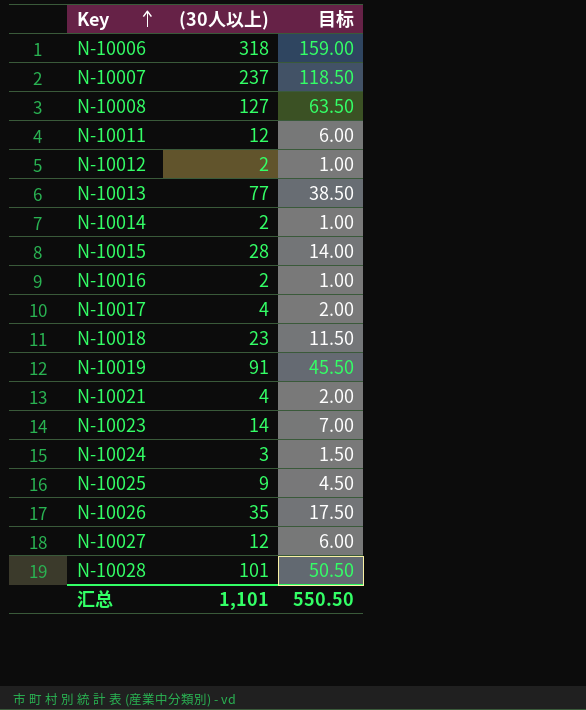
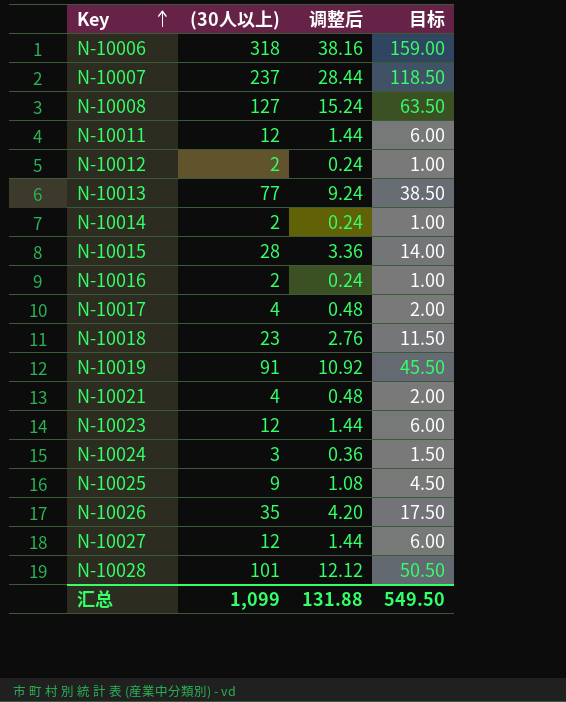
column 调整后 | formula: none -> [(30人以上)] * 0.12
N-10023 | (30人以上): 14 -> 12
N-10023 | 目标: 7.00 -> 6.00
汇总 | (30人以上): 1,101 -> 1,099
汇总 | 目标: 550.50 -> 549.50

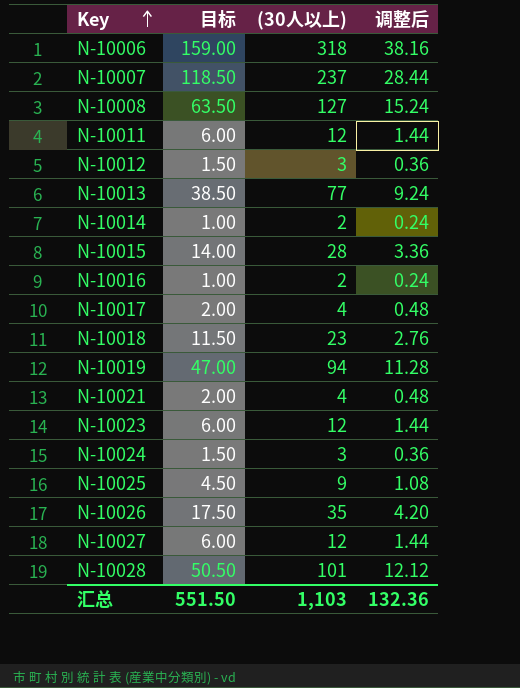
column 目标 | position: 4 -> 2
N-10012 | 目标: 1.00 -> 1.50
N-10012 | (30人以上): 2 -> 3
N-10012 | 调整后: 0.24 -> 0.36
N-10019 | 目标: 45.50 -> 47.00
N-10019 | (30人以上): 91 -> 94
N-10019 | 调整后: 10.92 -> 11.28
汇总 | 目标: 549.50 -> 551.50
汇总 | (30人以上): 1,099 -> 1,103
汇总 | 调整后: 131.88 -> 132.36

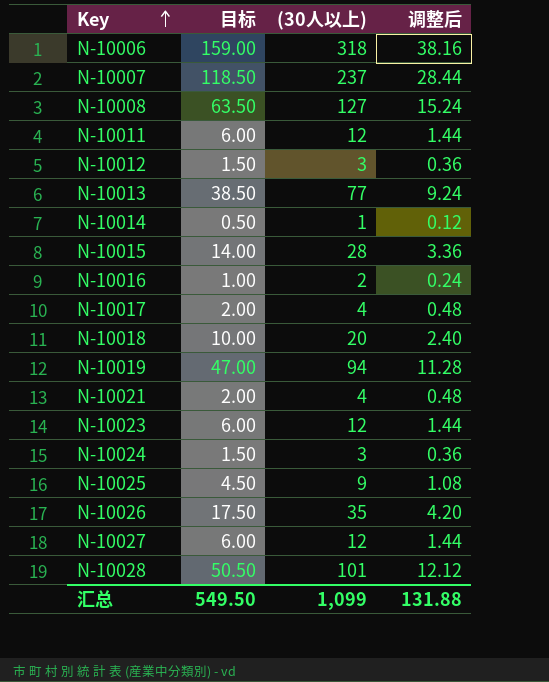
N-10014 | 目标: 1.00 -> 0.50
N-10014 | (30人以上): 2 -> 1
N-10014 | 调整后: 0.24 -> 0.12
N-10018 | 目标: 11.50 -> 10.00
N-10018 | (30人以上): 23 -> 20
N-10018 | 调整后: 2.76 -> 2.40
汇总 | 目标: 551.50 -> 549.50
汇总 | (30人以上): 1,103 -> 1,099
汇总 | 调整后: 132.36 -> 131.88

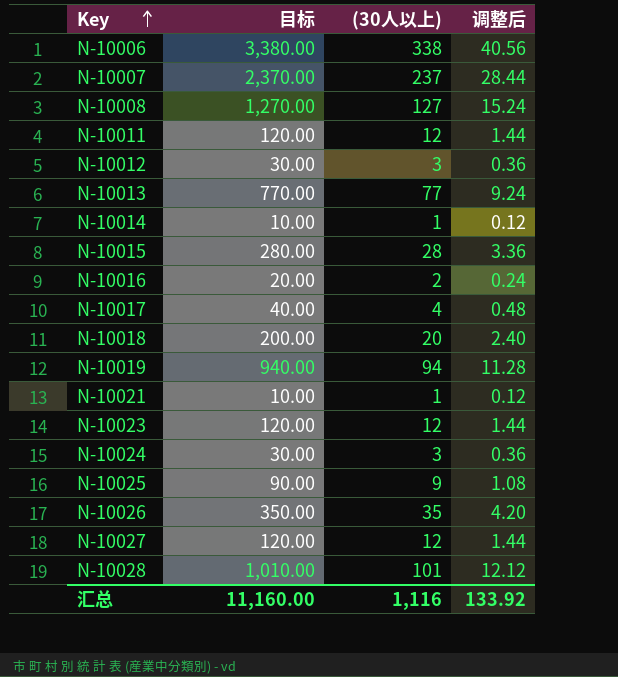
column 目标 | formula: [(30人以上)] * 0.5 -> [(30人以上)] * 10
N-10006 | (30人以上): 318 -> 338
N-10006 | 调整后: 38.16 -> 40.56
N-10021 | (30人以上): 4 -> 1
N-10021 | 调整后: 0.48 -> 0.12
汇总 | 目标: 549.50 -> 11,160.00
汇总 | (30人以上): 1,099 -> 1,116
汇总 | 调整后: 131.88 -> 133.92

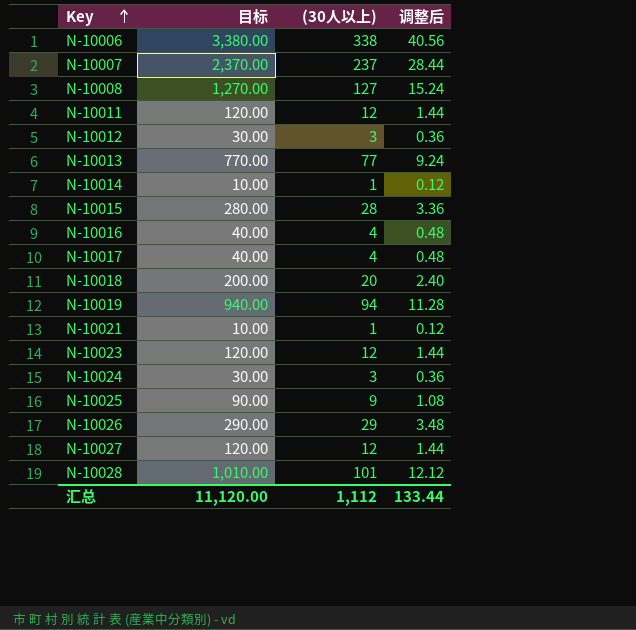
N-10016 | 目标: 20.00 -> 40.00
N-10016 | (30人以上): 2 -> 4
N-10016 | 调整后: 0.24 -> 0.48
N-10026 | 目标: 350.00 -> 290.00
N-10026 | (30人以上): 35 -> 29
N-10026 | 调整后: 4.20 -> 3.48
汇总 | 目标: 11,160.00 -> 11,120.00
汇总 | (30人以上): 1,116 -> 1,112
汇总 | 调整后: 133.92 -> 133.44

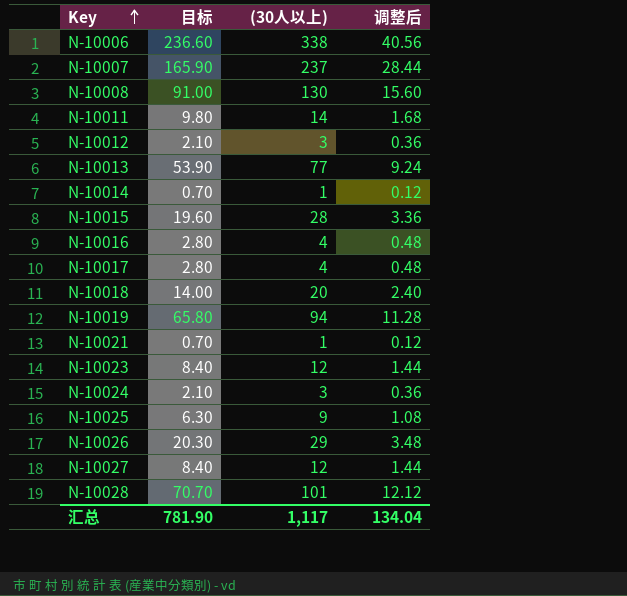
column 目标 | formula: [(30人以上)] * 10 -> [(30人以上)] * 0.7
N-10008 | (30人以上): 127 -> 130
N-10008 | 调整后: 15.24 -> 15.60
N-10011 | (30人以上): 12 -> 14
N-10011 | 调整后: 1.44 -> 1.68
汇总 | 目标: 11,120.00 -> 781.90
汇总 | (30人以上): 1,112 -> 1,117
汇总 | 调整后: 133.44 -> 134.04

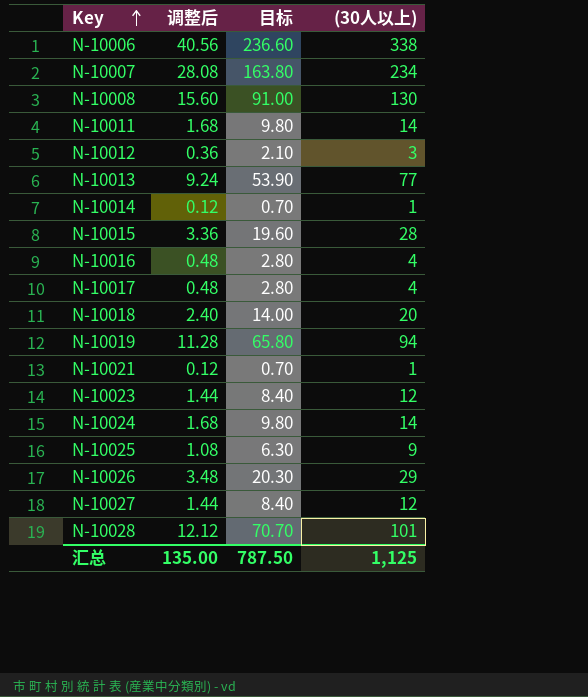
column 调整后 | position: 4 -> 2
N-10007 | 调整后: 28.44 -> 28.08
N-10007 | 目标: 165.90 -> 163.80
N-10007 | (30人以上): 237 -> 234
N-10024 | 调整后: 0.36 -> 1.68
N-10024 | 目标: 2.10 -> 9.80
N-10024 | (30人以上): 3 -> 14
汇总 | 调整后: 134.04 -> 135.00
汇总 | 目标: 781.90 -> 787.50
汇总 | (30人以上): 1,117 -> 1,125

